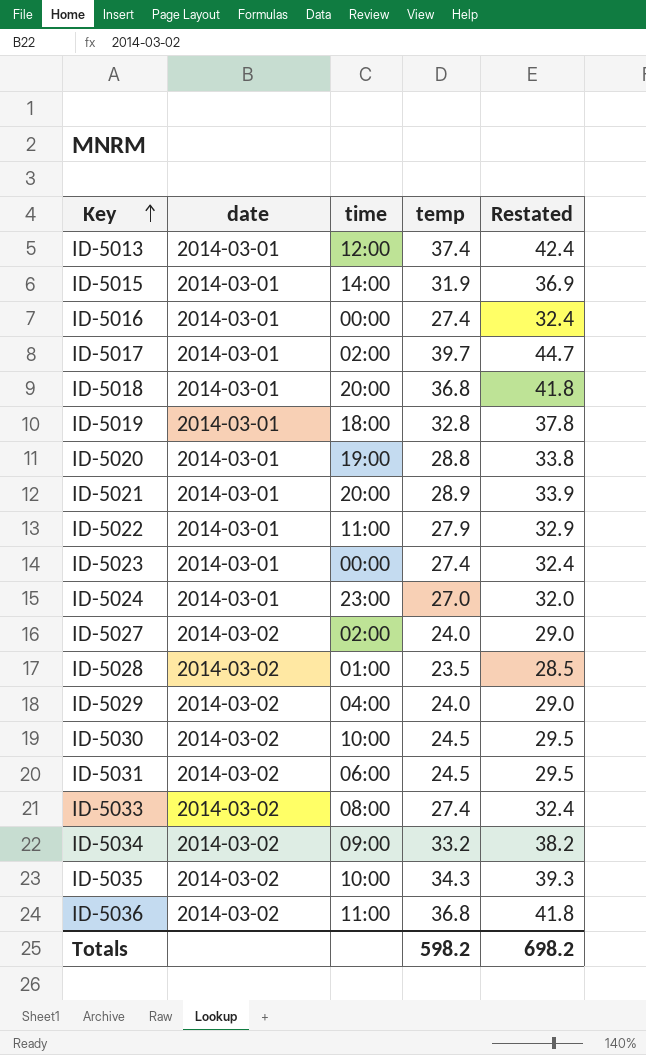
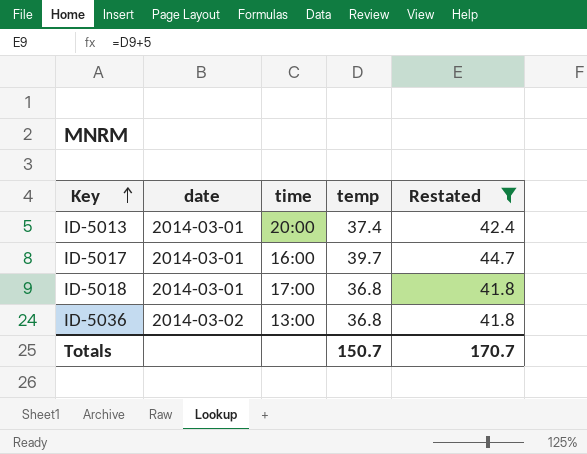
filter: none -> Restated >= 41.8
ID-5013 | time: 12:00 -> 20:00
ID-5017 | time: 02:00 -> 16:00
ID-5018 | time: 20:00 -> 17:00
ID-5036 | time: 11:00 -> 13:00
Totals | temp: 598.2 -> 150.7
Totals | Restated: 698.2 -> 170.7

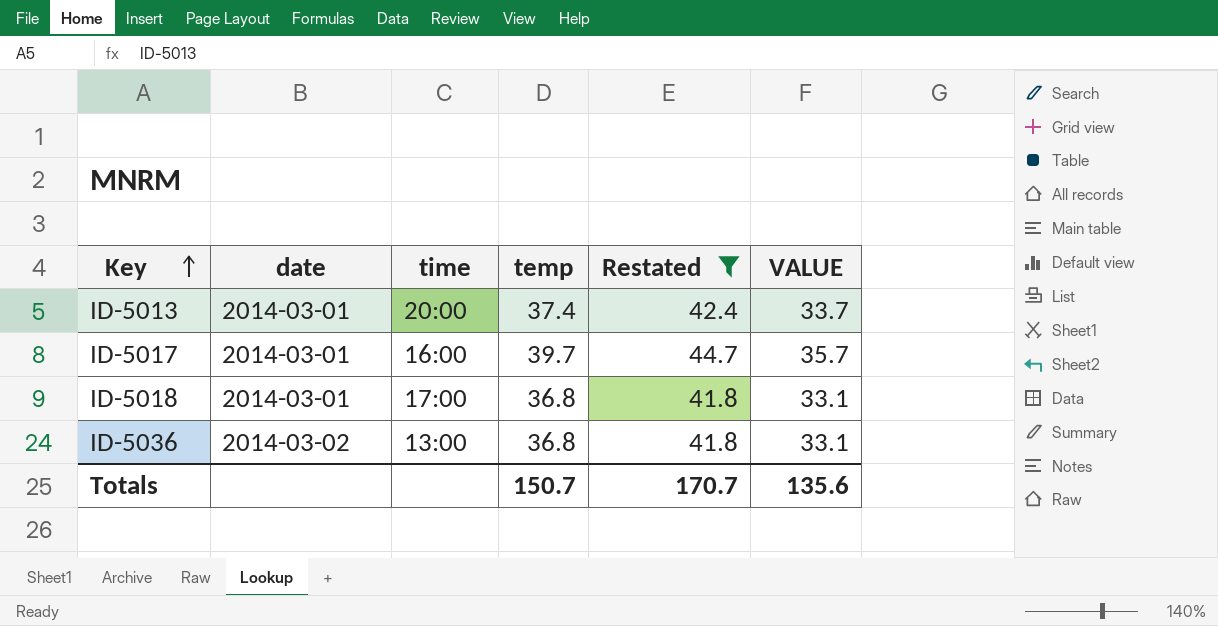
column VALUE | formula: none -> [temp] * 0.9

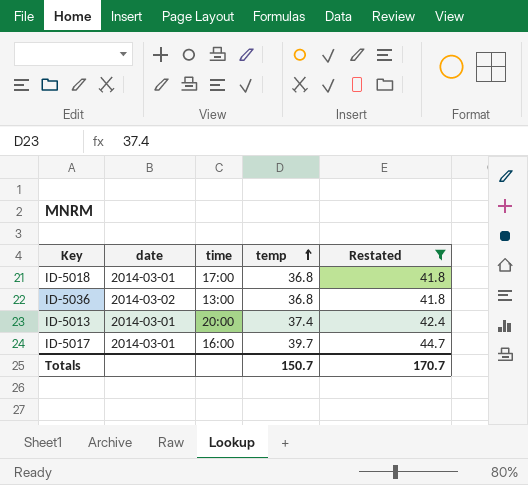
row order: Key ascending -> temp ascending
column VALUE | formula: [temp] * 0.9 -> none

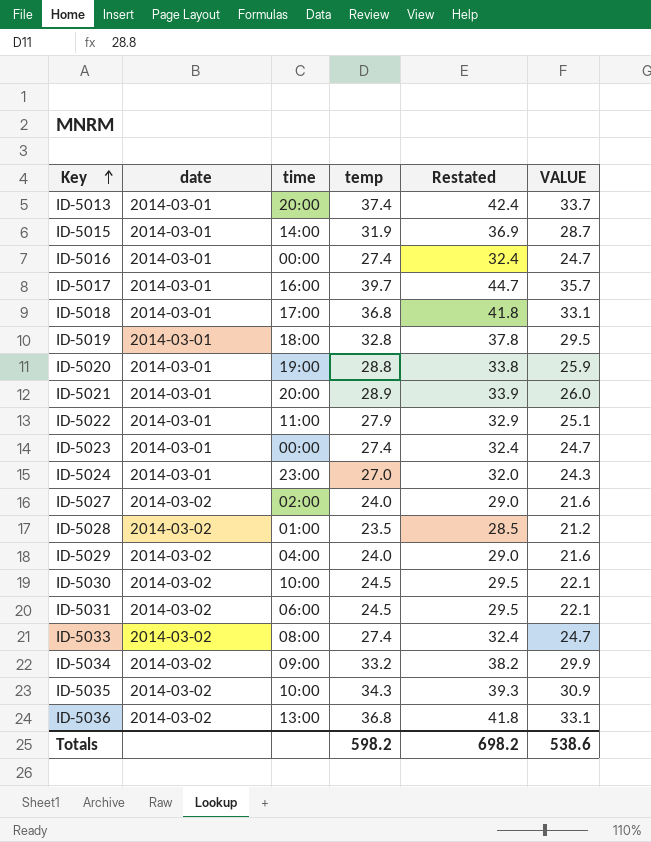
filter: Restated >= 41.8 -> none
row order: temp ascending -> Key ascending
column VALUE | formula: none -> [temp] * 0.9
Totals | temp: 150.7 -> 598.2
Totals | Restated: 170.7 -> 698.2

